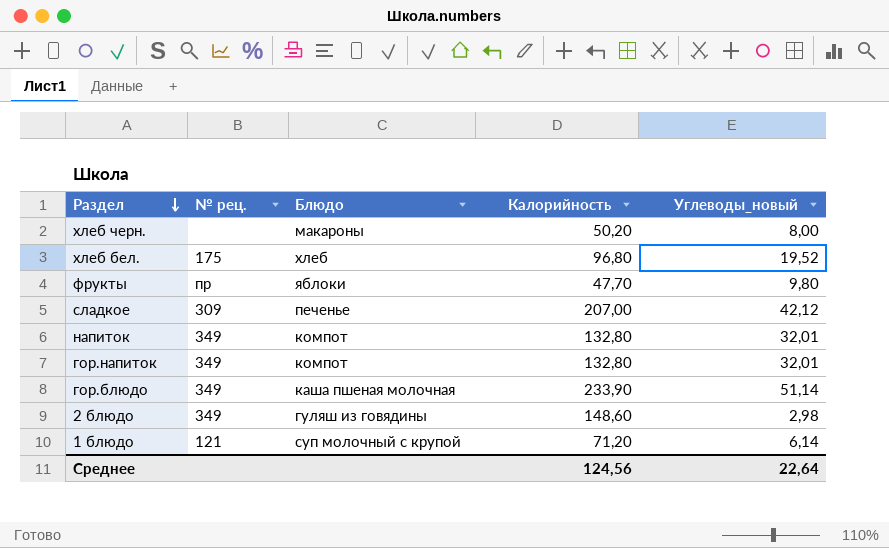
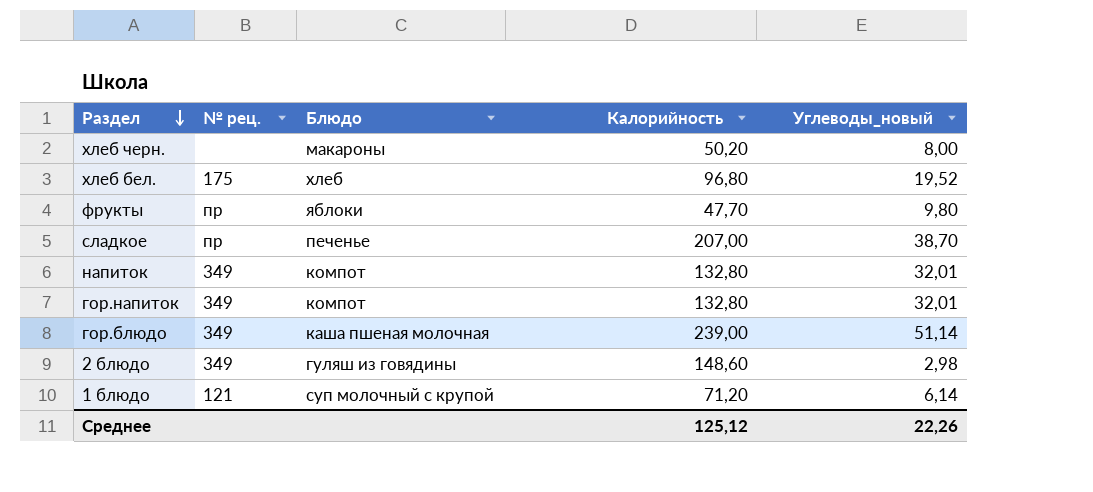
сладкое | № рец.: 309 -> пр
сладкое | Углеводы_новый: 42,12 -> 38,70
гор.блюдо | Калорийность: 233,90 -> 239,00
Среднее | Калорийность: 124,56 -> 125,12
Среднее | Углеводы_новый: 22,64 -> 22,26

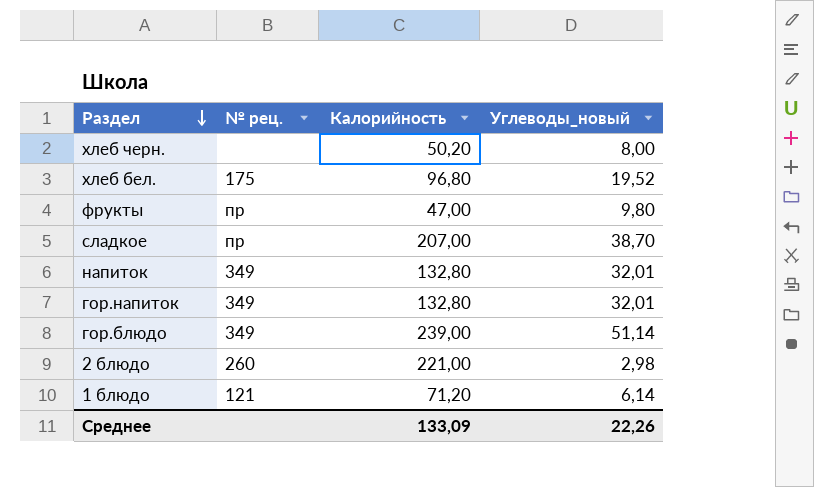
column Блюдо | position: 3 -> none
фрукты | Калорийность: 47,70 -> 47,00
2 блюдо | № рец.: 349 -> 260
2 блюдо | Калорийность: 148,60 -> 221,00
Среднее | Калорийность: 125,12 -> 133,09

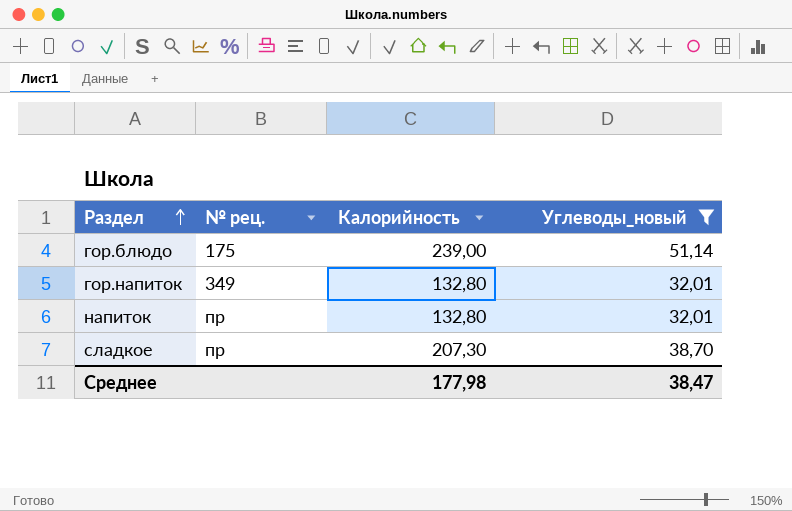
filter: none -> Углеводы_новый >= 32,01
row order: Раздел descending -> Раздел ascending
гор.блюдо | № рец.: 349 -> 175
напиток | № рец.: 349 -> пр
сладкое | Калорийность: 207,00 -> 207,30
Среднее | Калорийность: 133,09 -> 177,98
Среднее | Углеводы_новый: 22,26 -> 38,47

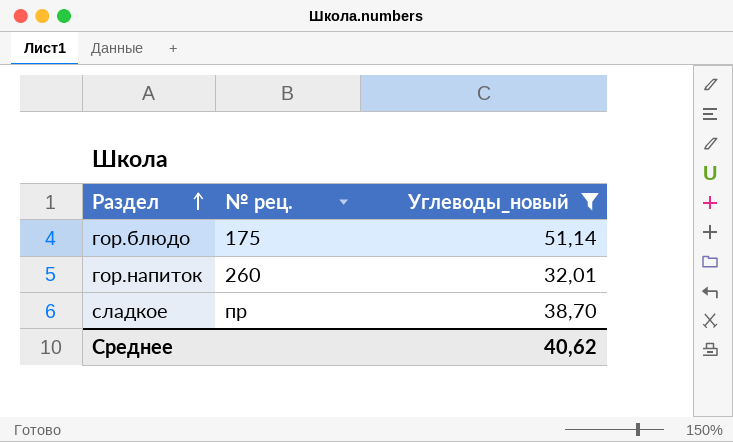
column Калорийность | position: 3 -> none
row напиток: пр | 132,80 | 32,01 -> none
гор.напиток | № рец.: 349 -> 260
Среднее | Углеводы_новый: 38,47 -> 40,62

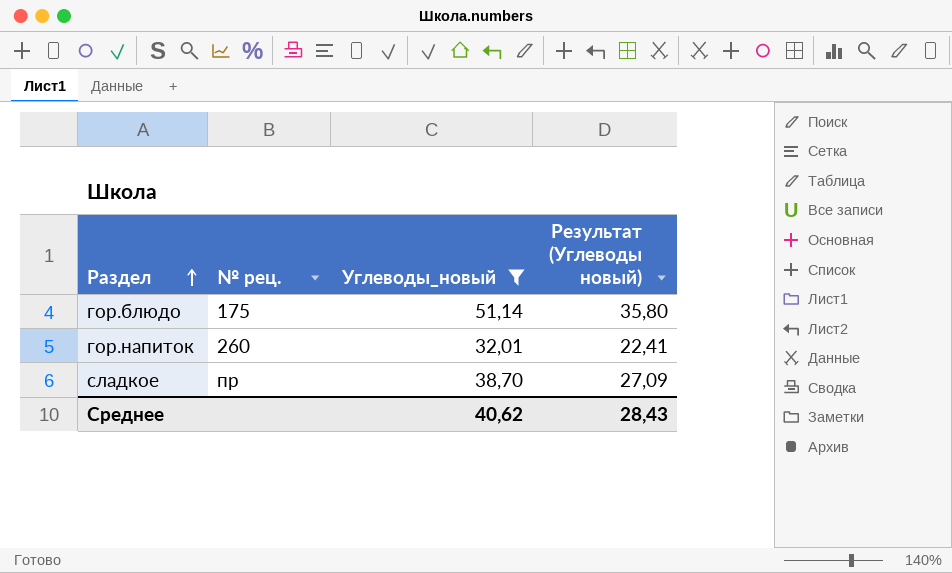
column Результат (Углеводы новый) | formula: none -> [Углеводы_новый] * 0,7

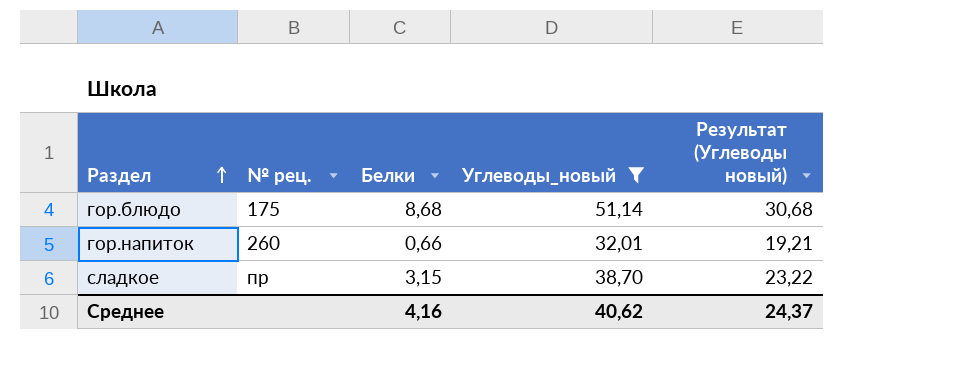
column Белки | position: none -> 3
column Результат (Углеводы новый) | formula: [Углеводы_новый] * 0,7 -> [Углеводы_новый] * 0,6
Среднее | Результат (Углеводы новый): 28,43 -> 24,37

